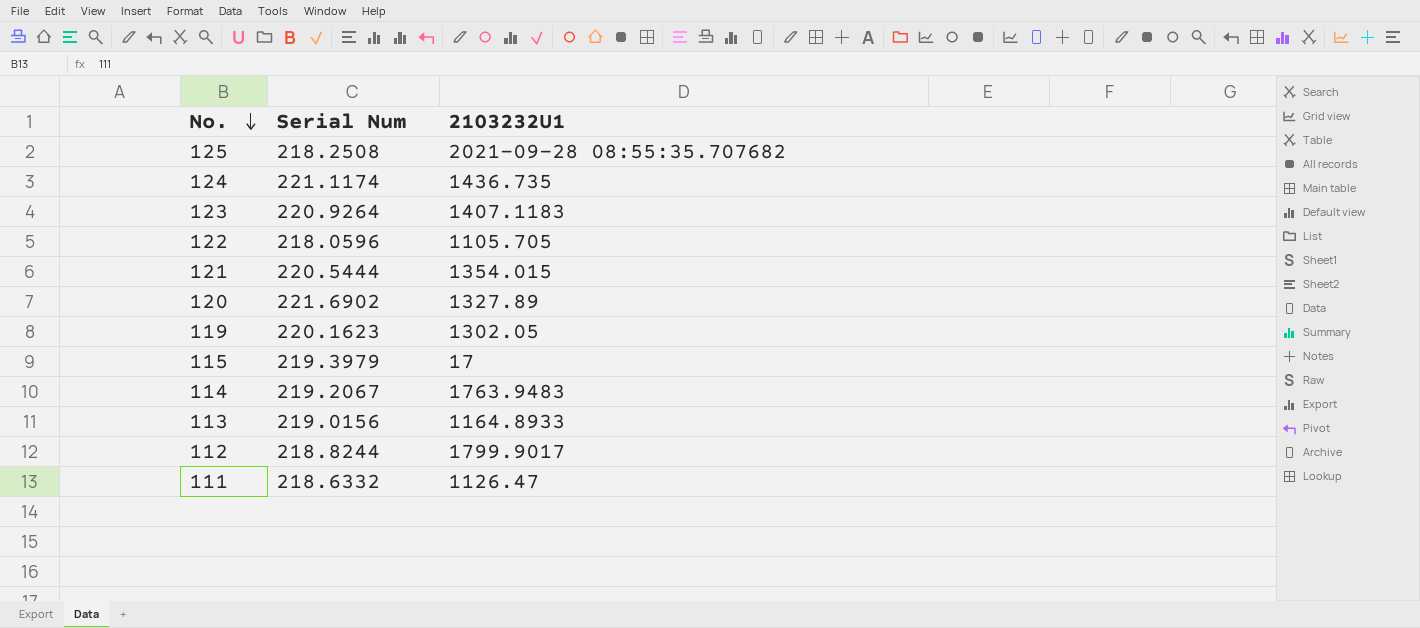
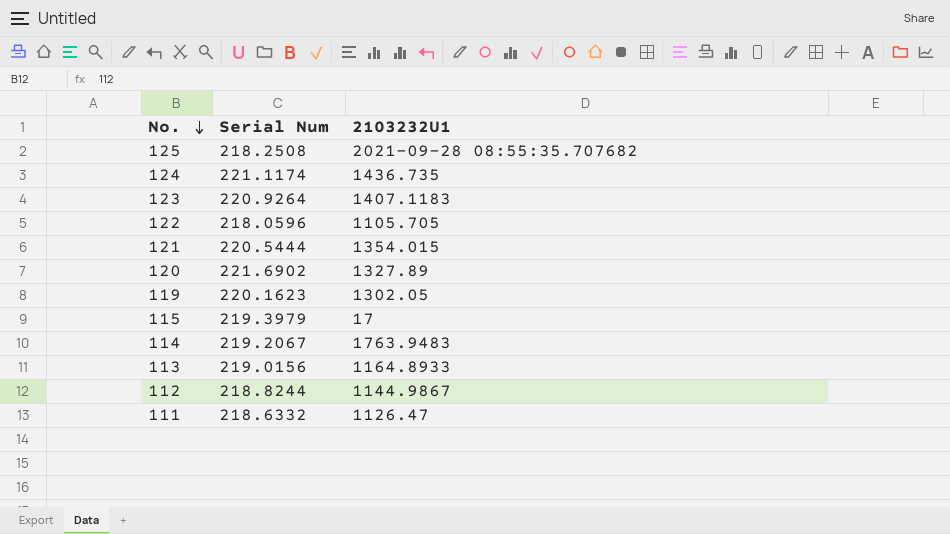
112 | 2103232U1: 1799.9017 -> 1144.9867

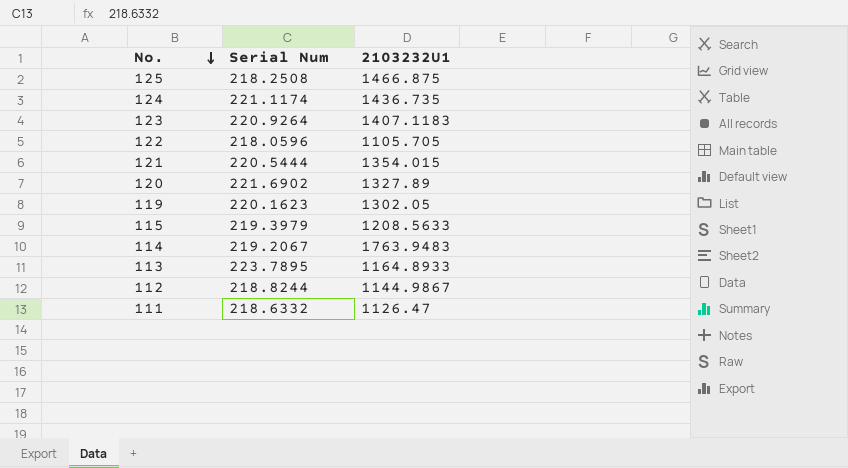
125 | 2103232U1: 2021-09-28 08:55:35.707682 -> 1466.875
115 | 2103232U1: 17 -> 1208.5633
113 | Serial Num: 219.0156 -> 223.7895

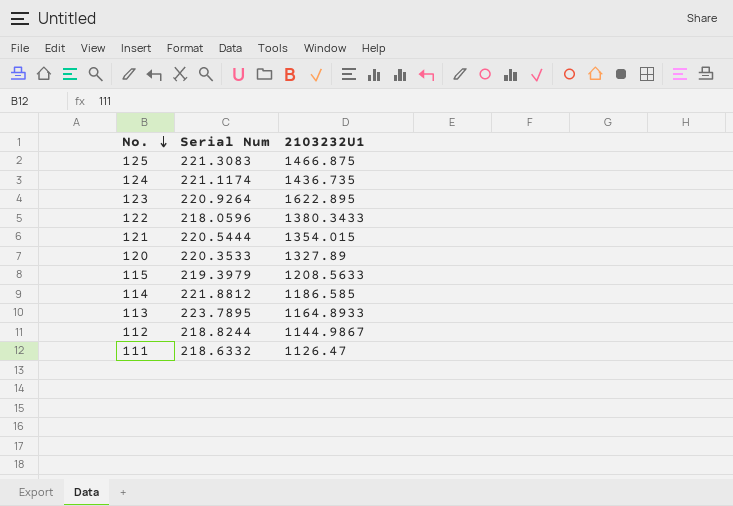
row 119: 220.1623 | 1302.05 -> none
125 | Serial Num: 218.2508 -> 221.3083
123 | 2103232U1: 1407.1183 -> 1622.895
122 | 2103232U1: 1105.705 -> 1380.3433
120 | Serial Num: 221.6902 -> 220.3533
114 | Serial Num: 219.2067 -> 221.8812
114 | 2103232U1: 1763.9483 -> 1186.585

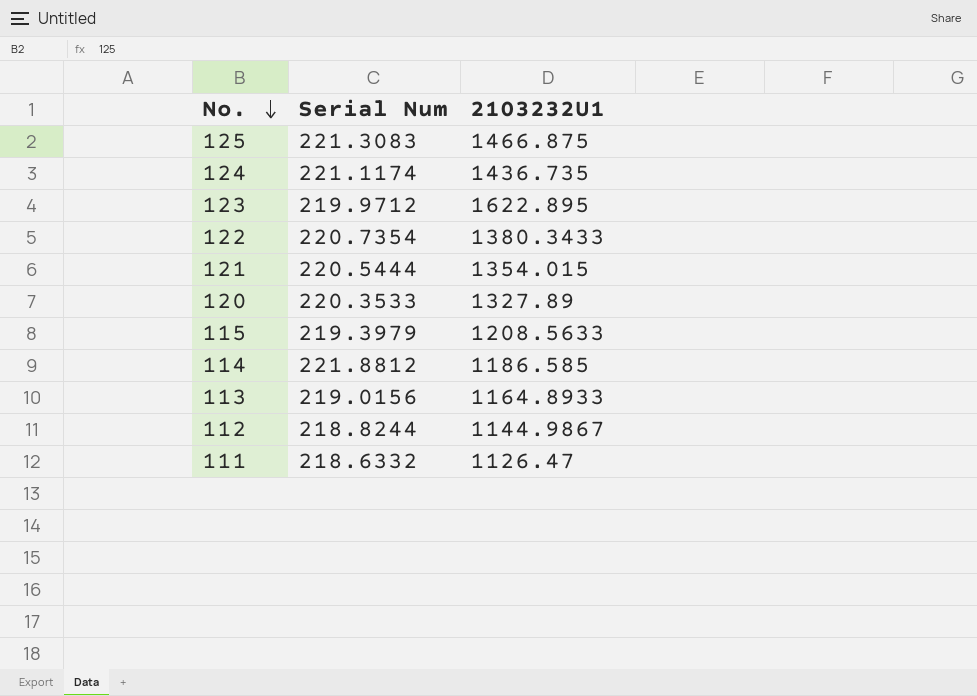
123 | Serial Num: 220.9264 -> 219.9712
122 | Serial Num: 218.0596 -> 220.7354
113 | Serial Num: 223.7895 -> 219.0156

